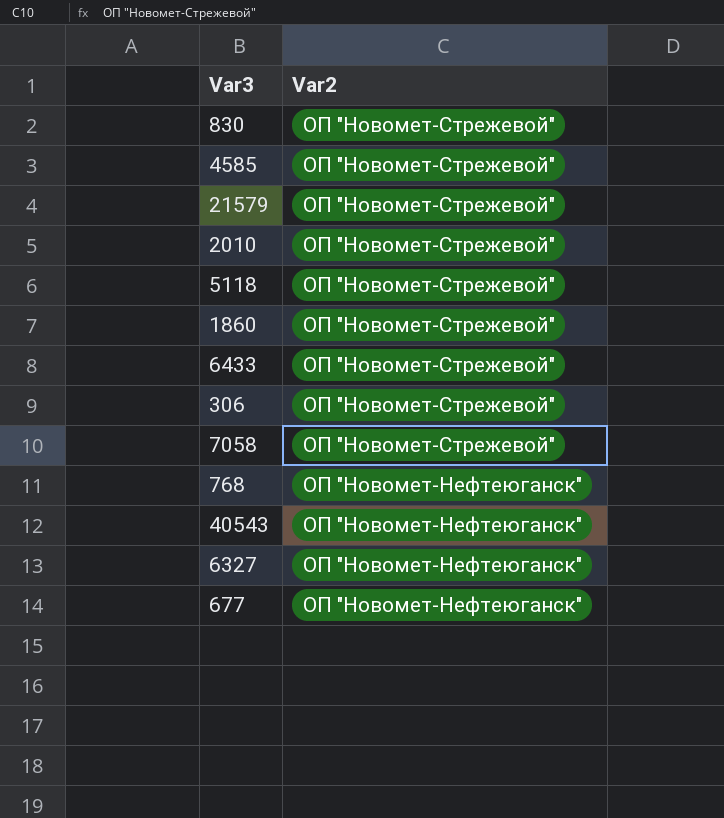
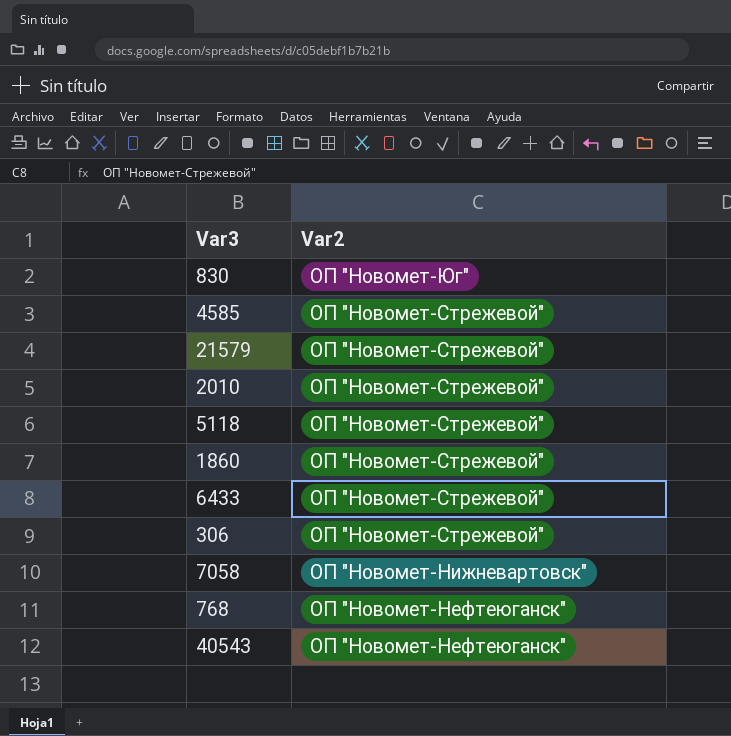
row 6327: ОП "Новомет-Нефтеюганск" -> none
row 677: ОП "Новомет-Нефтеюганск" -> none
830 | Var2: ОП "Новомет-Стрежевой" -> ОП "Новомет-Юг"
7058 | Var2: ОП "Новомет-Стрежевой" -> ОП "Новомет-Нижневартовск"

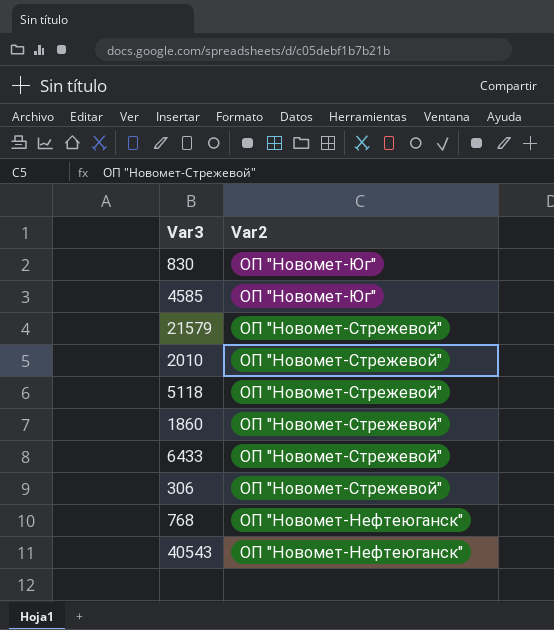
row 7058: ОП "Новомет-Нижневартовск" -> none
4585 | Var2: ОП "Новомет-Стрежевой" -> ОП "Новомет-Юг"

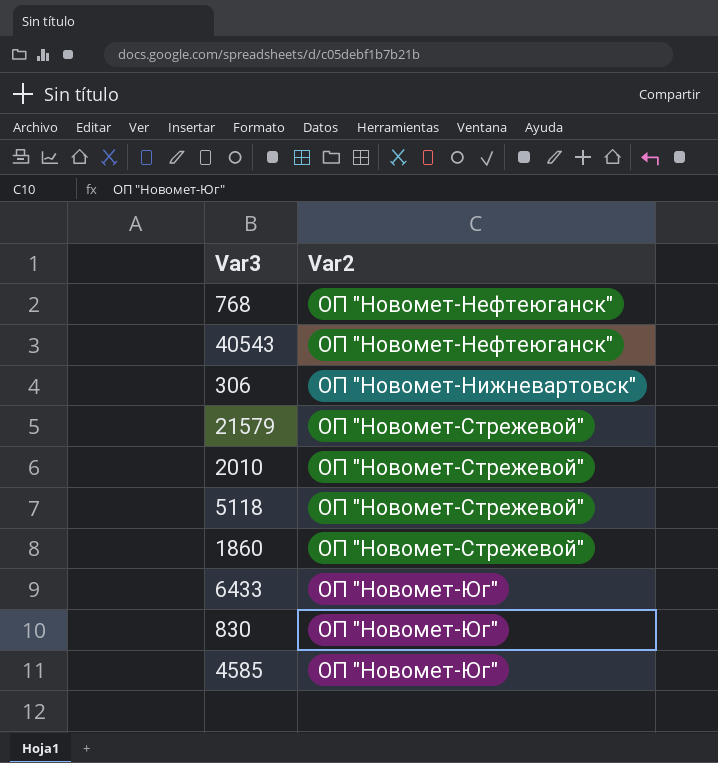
row order: Var2 descending -> Var2 ascending
306 | Var2: ОП "Новомет-Стрежевой" -> ОП "Новомет-Нижневартовск"
6433 | Var2: ОП "Новомет-Стрежевой" -> ОП "Новомет-Юг"

